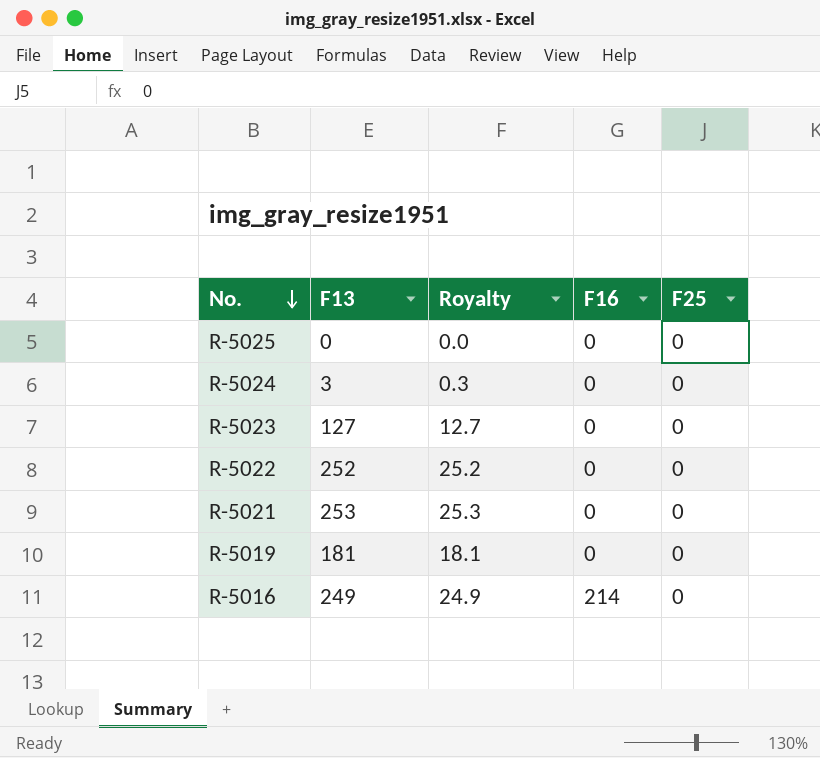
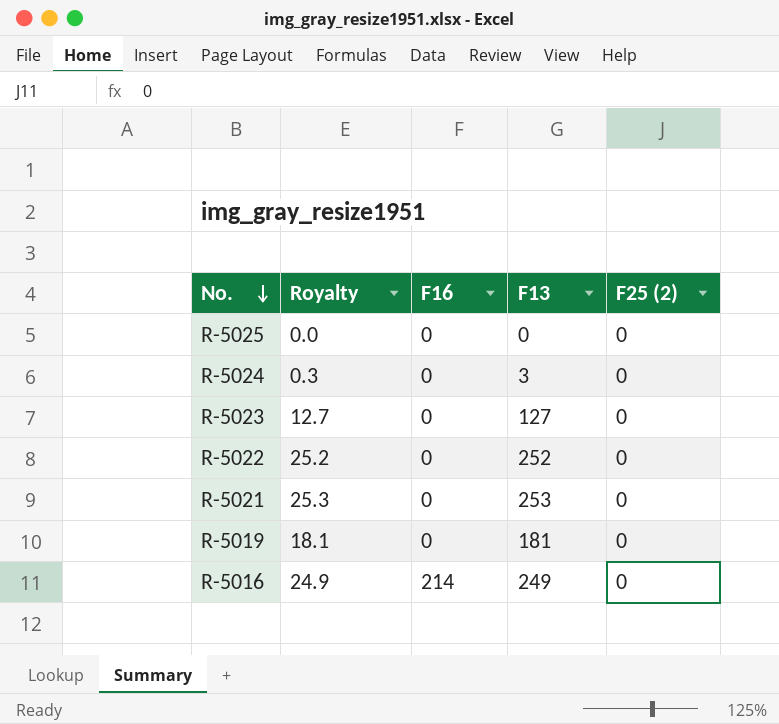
column F13 | position: 2 -> 4
column name: F25 -> F25 (2)

